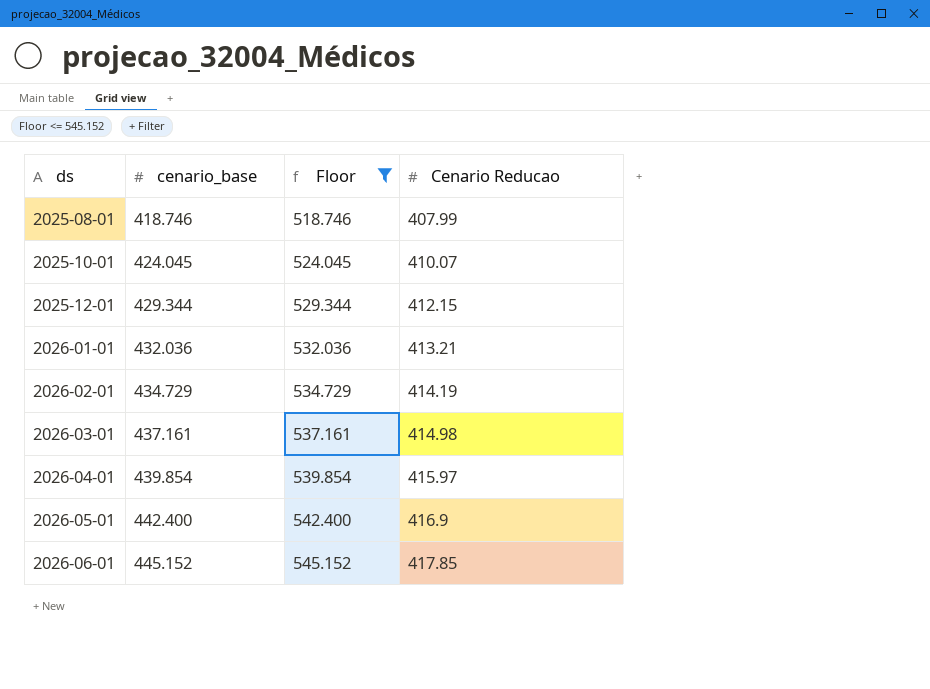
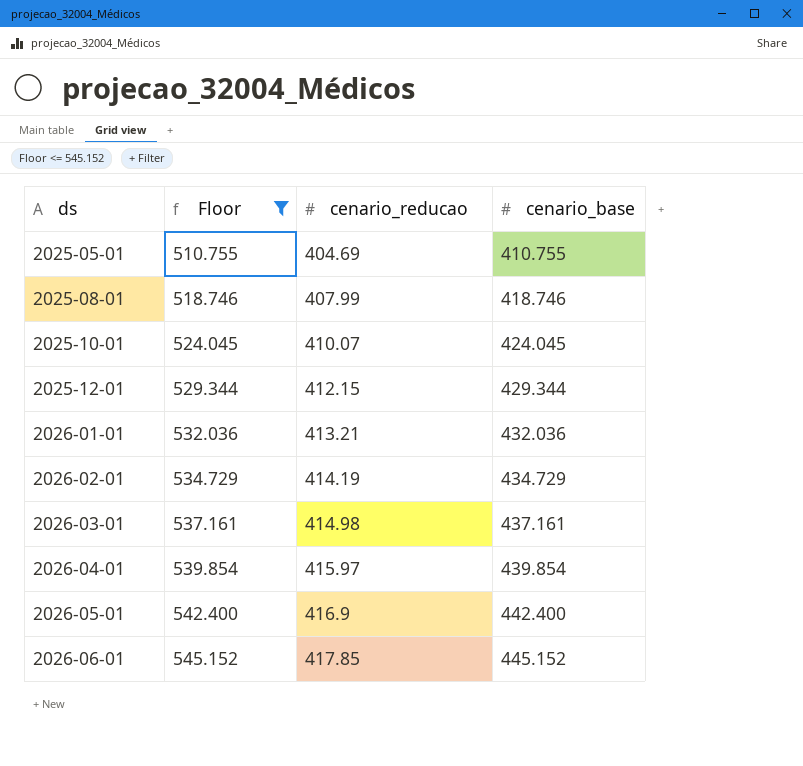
column name: Cenario Reducao -> cenario_reducao
column cenario_base | position: 2 -> 4
row 2025-05-01: none -> 510.755 | 404.69 | 410.755

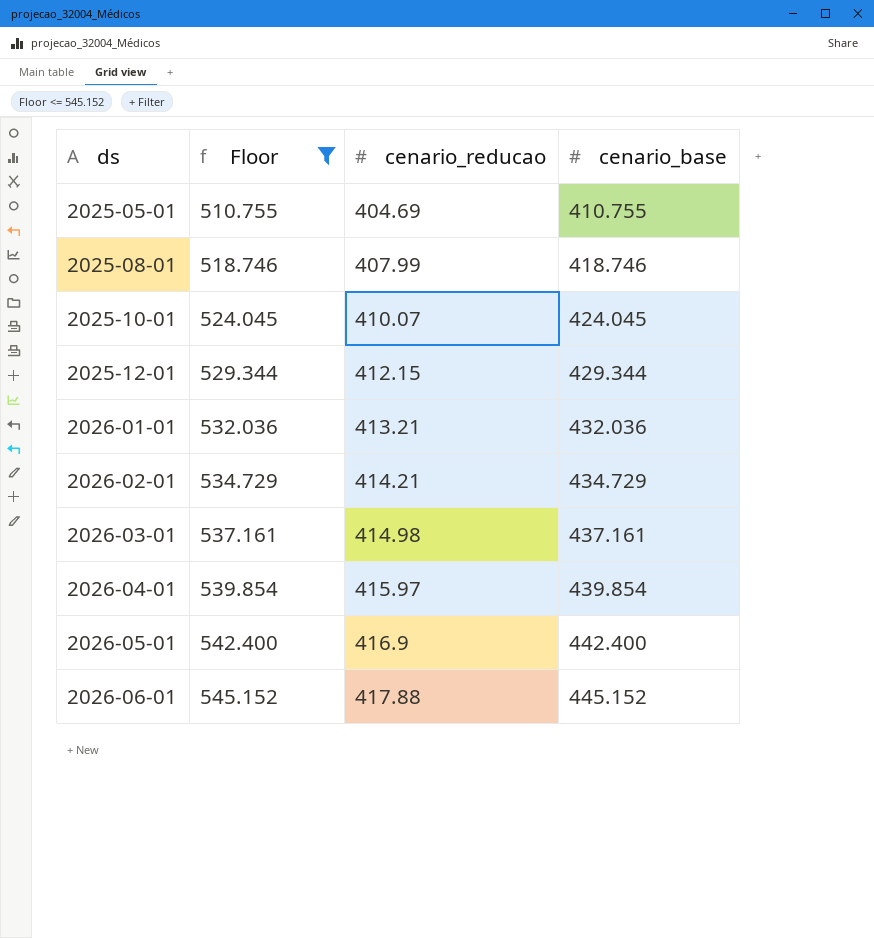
2026-02-01 | cenario_reducao: 414.19 -> 414.21
2026-06-01 | cenario_reducao: 417.85 -> 417.88

